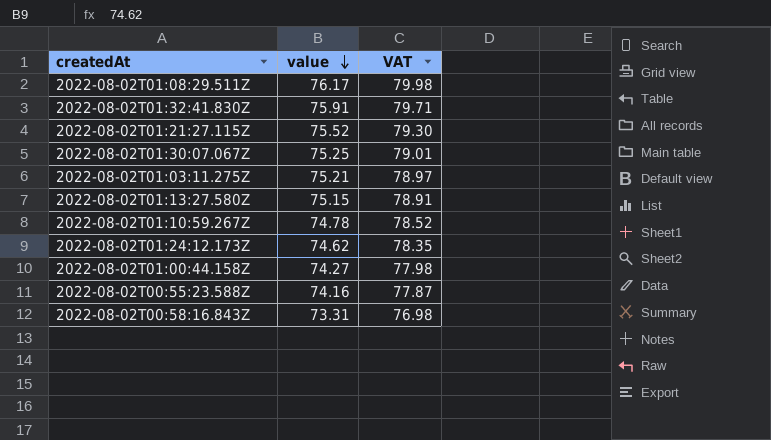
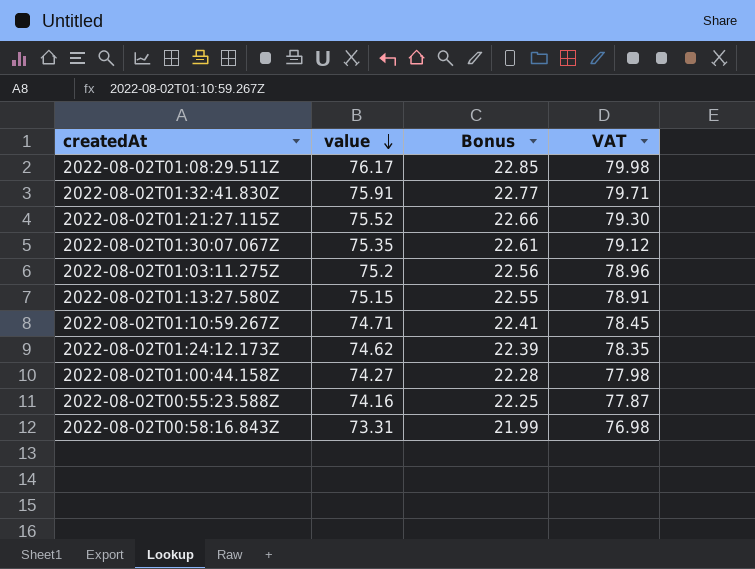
column Bonus | formula: none -> [value] * 0.3
2022-08-02T01:30:07.067Z | value: 75.25 -> 75.35
2022-08-02T01:30:07.067Z | VAT: 79.01 -> 79.12
2022-08-02T01:03:11.275Z | value: 75.21 -> 75.2
2022-08-02T01:03:11.275Z | VAT: 78.97 -> 78.96
2022-08-02T01:10:59.267Z | value: 74.78 -> 74.71
2022-08-02T01:10:59.267Z | VAT: 78.52 -> 78.45

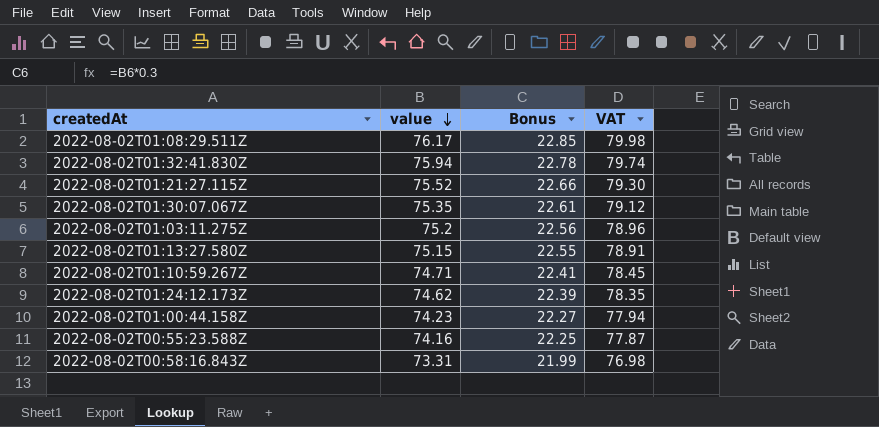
2022-08-02T01:32:41.830Z | value: 75.91 -> 75.94
2022-08-02T01:32:41.830Z | Bonus: 22.77 -> 22.78
2022-08-02T01:32:41.830Z | VAT: 79.71 -> 79.74
2022-08-02T01:00:44.158Z | value: 74.27 -> 74.23
2022-08-02T01:00:44.158Z | Bonus: 22.28 -> 22.27
2022-08-02T01:00:44.158Z | VAT: 77.98 -> 77.94

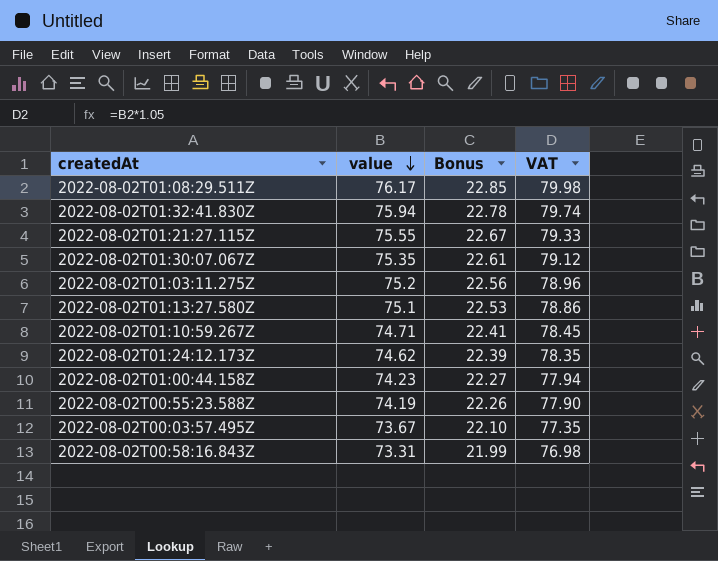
2022-08-02T01:21:27.115Z | value: 75.52 -> 75.55
2022-08-02T01:21:27.115Z | Bonus: 22.66 -> 22.67
2022-08-02T01:21:27.115Z | VAT: 79.30 -> 79.33
2022-08-02T01:13:27.580Z | value: 75.15 -> 75.1
2022-08-02T01:13:27.580Z | Bonus: 22.55 -> 22.53
2022-08-02T01:13:27.580Z | VAT: 78.91 -> 78.86
2022-08-02T00:55:23.588Z | value: 74.16 -> 74.19
2022-08-02T00:55:23.588Z | Bonus: 22.25 -> 22.26
2022-08-02T00:55:23.588Z | VAT: 77.87 -> 77.90
row 2022-08-02T00:03:57.495Z: none -> 73.67 | 22.10 | 77.35

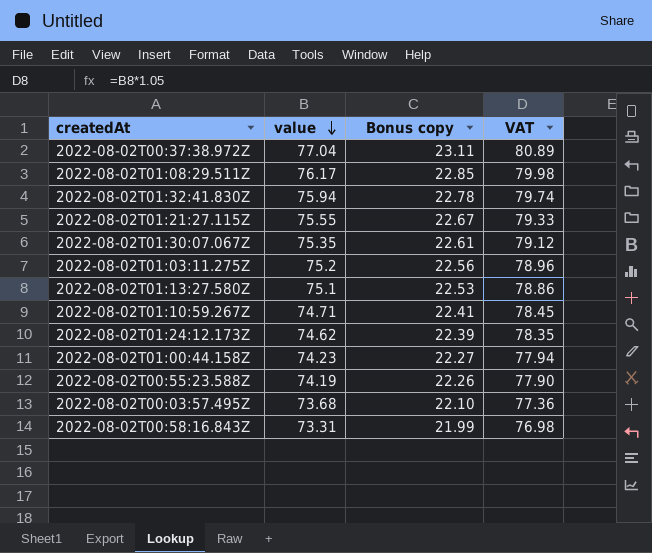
column name: Bonus -> Bonus copy
row 2022-08-02T00:37:38.972Z: none -> 77.04 | 23.11 | 80.89
2022-08-02T00:03:57.495Z | value: 73.67 -> 73.68
2022-08-02T00:03:57.495Z | VAT: 77.35 -> 77.36

